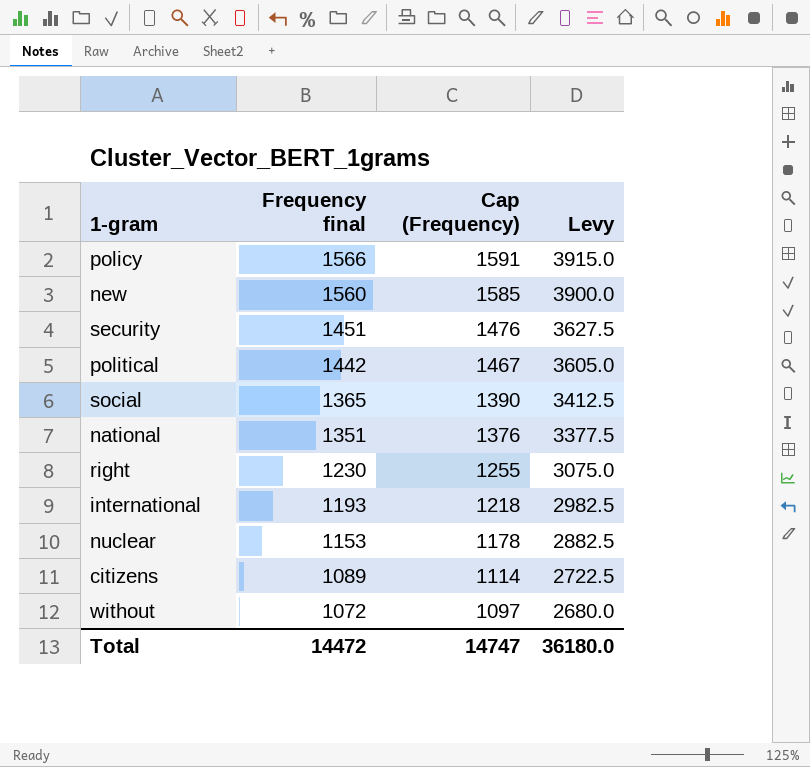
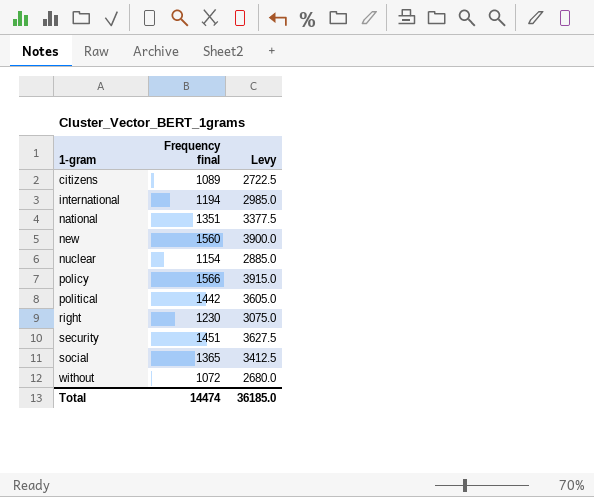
row order: Frequency final descending -> 1-gram ascending
column Cap (Frequency) | formula: [Frequency final] + 25 -> none
international | Frequency final: 1193 -> 1194
international | Levy: 2982.5 -> 2985.0
nuclear | Frequency final: 1153 -> 1154
nuclear | Levy: 2882.5 -> 2885.0
Total | Frequency final: 14472 -> 14474
Total | Levy: 36180.0 -> 36185.0

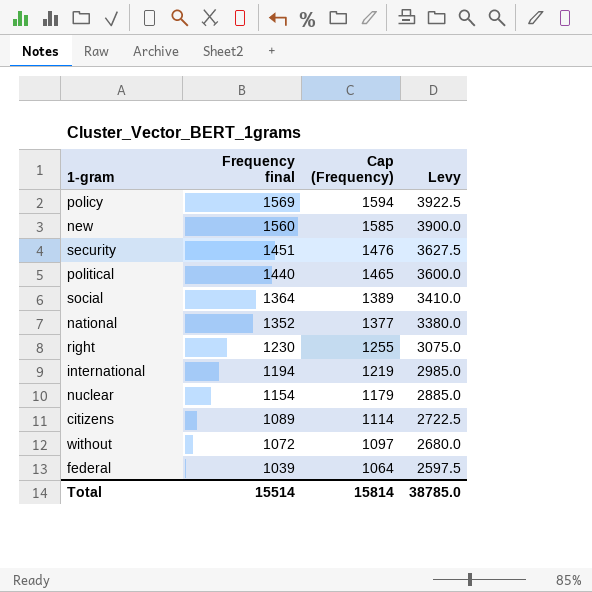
row order: 1-gram ascending -> Frequency final descending
column Cap (Frequency) | formula: none -> [Frequency final] + 25
policy | Frequency final: 1566 -> 1569
policy | Levy: 3915.0 -> 3922.5
political | Frequency final: 1442 -> 1440
political | Levy: 3605.0 -> 3600.0
social | Frequency final: 1365 -> 1364
social | Levy: 3412.5 -> 3410.0
national | Frequency final: 1351 -> 1352
national | Levy: 3377.5 -> 3380.0
row federal: none -> 1039 | 1064 | 2597.5
Total | Frequency final: 14474 -> 15514
Total | Levy: 36185.0 -> 38785.0

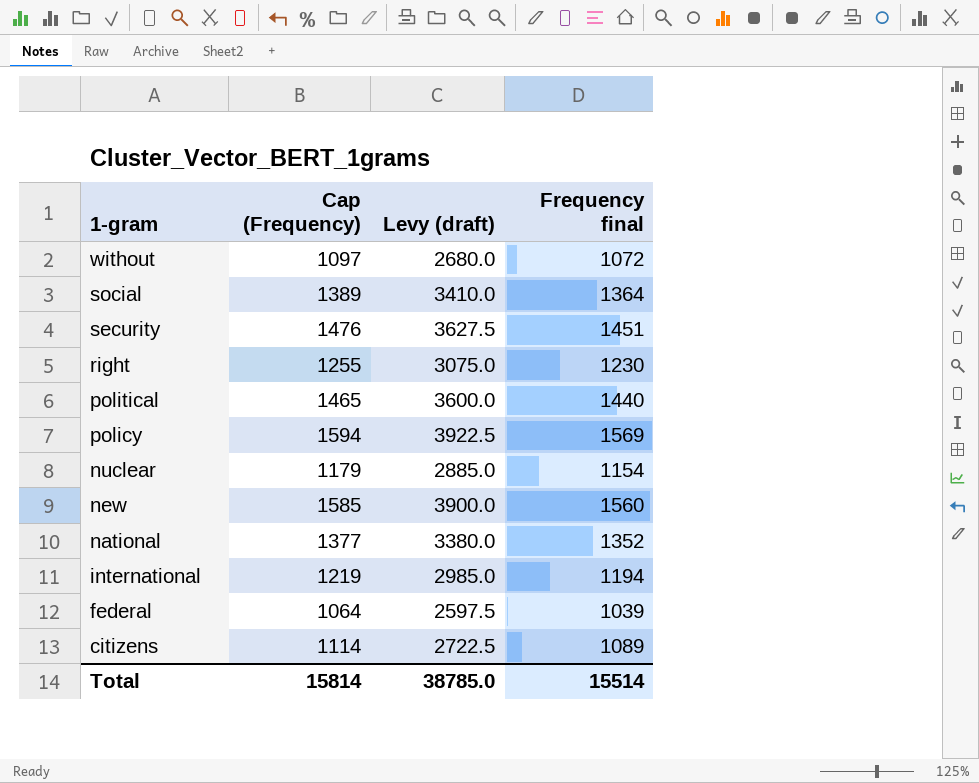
row order: Frequency final descending -> 1-gram descending
column name: Levy -> Levy (draft)
column Frequency final | position: 2 -> 4

